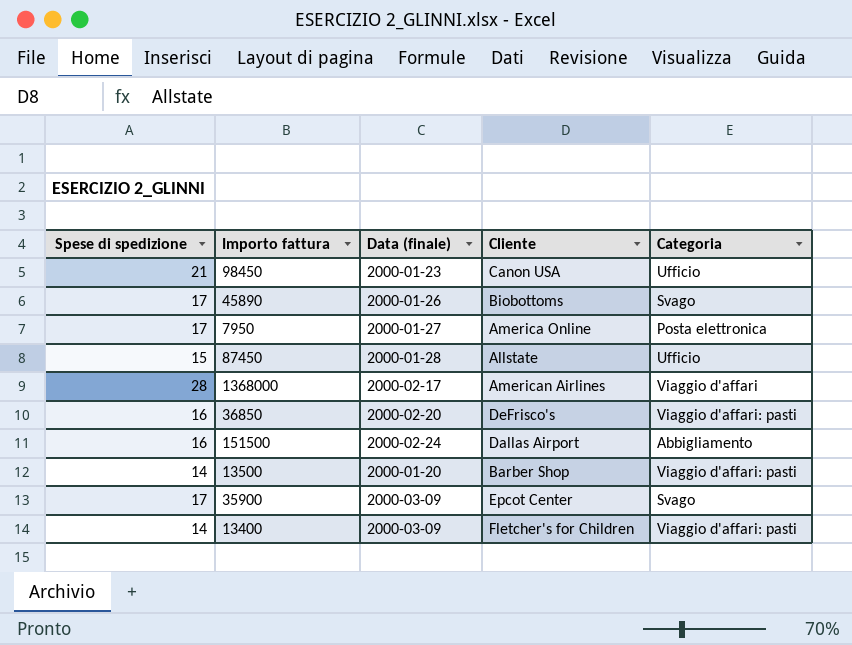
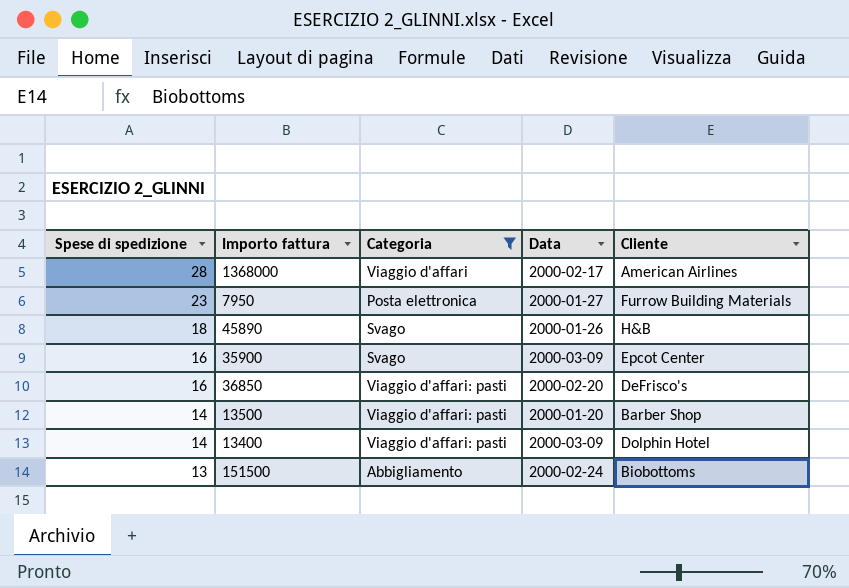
filter: none -> Categoria != Ufficio
row order: none -> Spese di spedizione descending
column Categoria | position: 5 -> 3
column name: Data (finale) -> Data
7950 | Spese di spedizione: 17 -> 23
7950 | Cliente: America Online -> Furrow Building Materials
45890 | Spese di spedizione: 17 -> 18
45890 | Cliente: Biobottoms -> H&B
35900 | Spese di spedizione: 17 -> 16
13400 | Cliente: Fletcher's for Children -> Dolphin Hotel
151500 | Spese di spedizione: 16 -> 13
151500 | Cliente: Dallas Airport -> Biobottoms

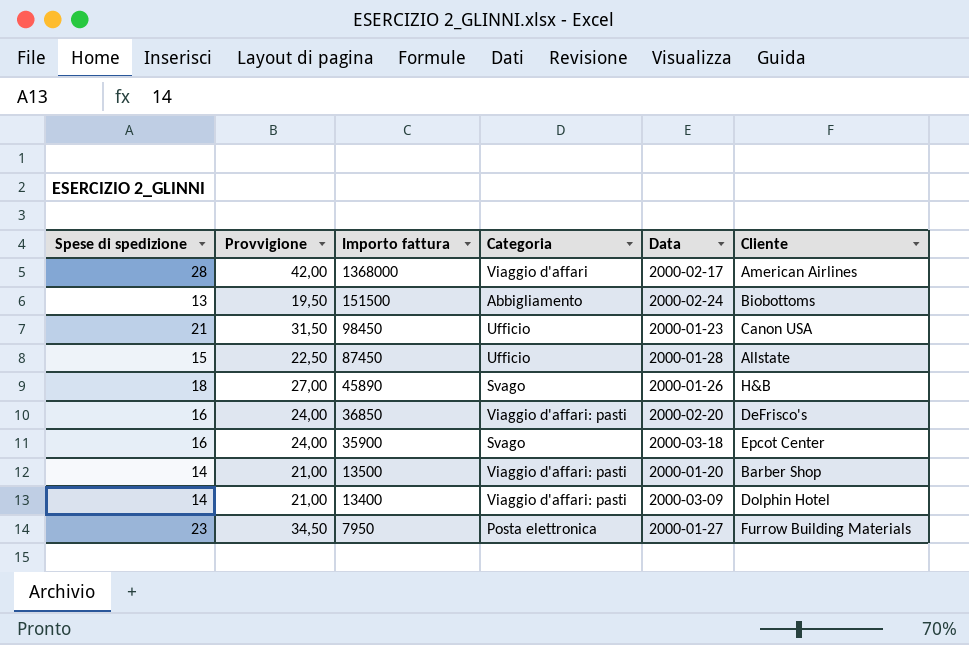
filter: Categoria != Ufficio -> none
row order: Spese di spedizione descending -> Importo fattura descending
column Provvigione | formula: none -> [Spese di spedizione] * 1,5
35900 | Data: 2000-03-09 -> 2000-03-18

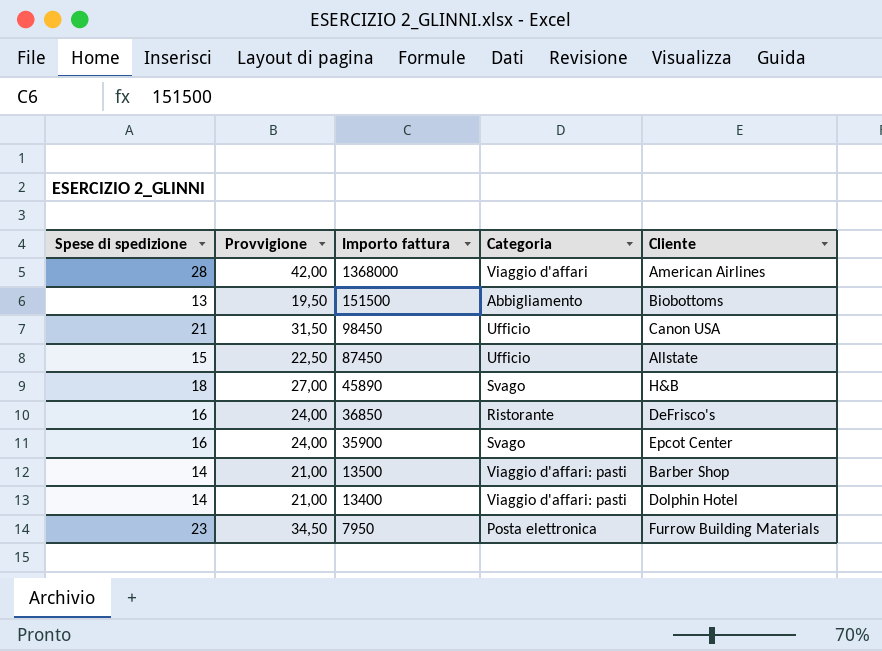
column Data | position: 5 -> none
36850 | Categoria: Viaggio d'affari: pasti -> Ristorante

